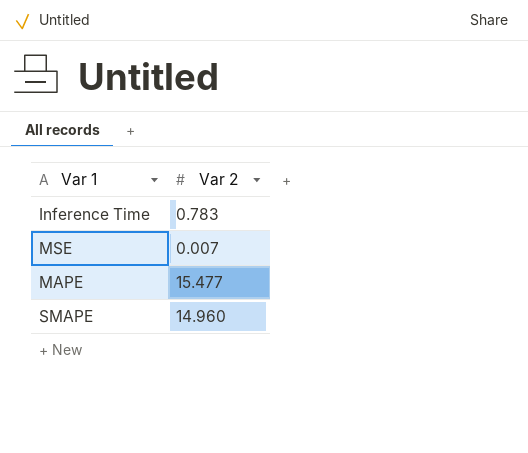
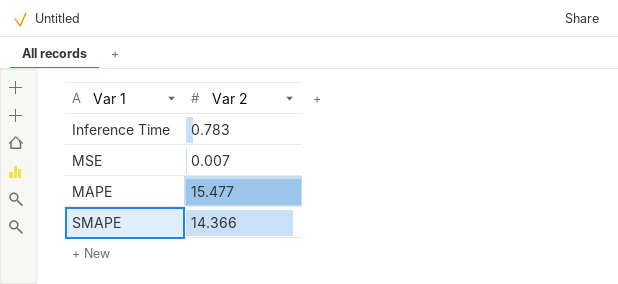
SMAPE | Var 2: 14.960 -> 14.366

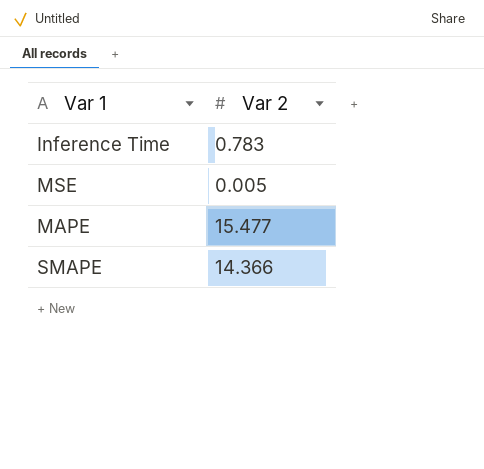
MSE | Var 2: 0.007 -> 0.005

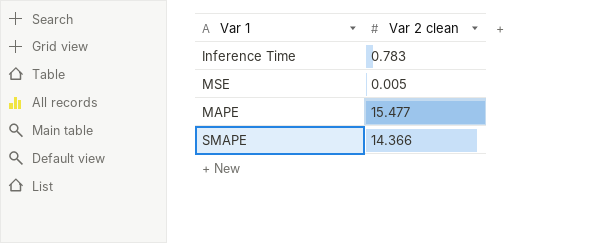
column name: Var 2 -> Var 2 clean

